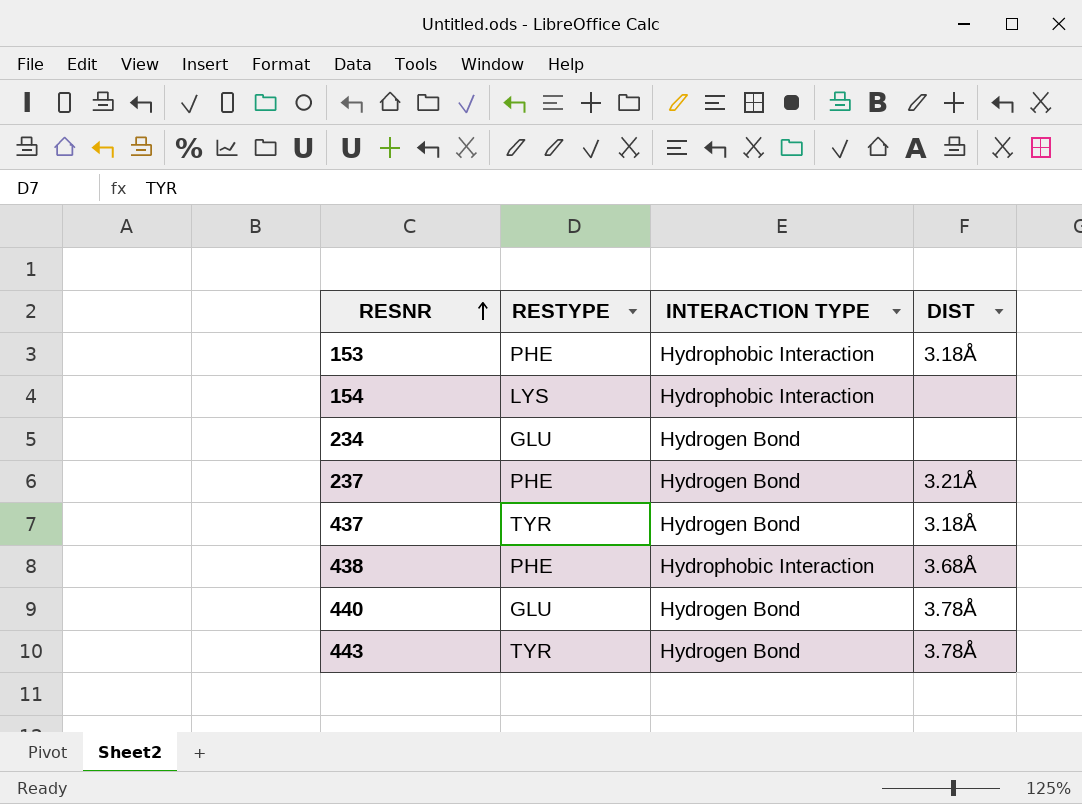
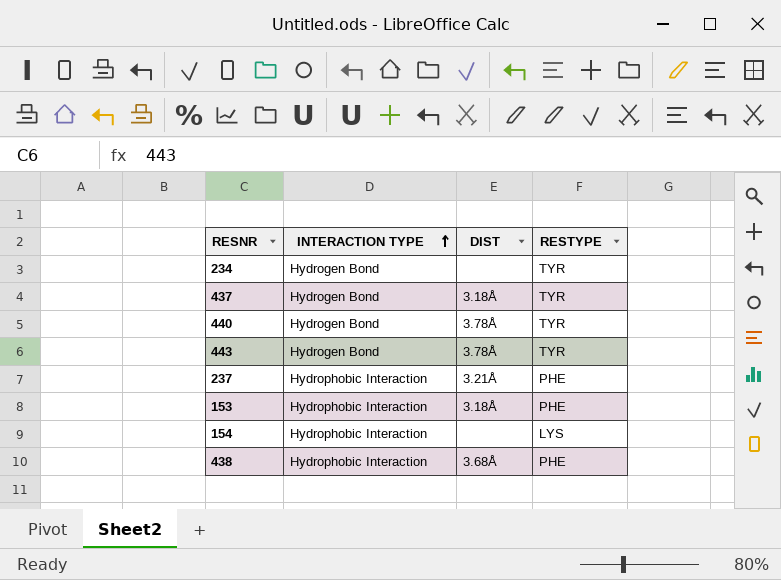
row order: RESNR ascending -> INTERACTION TYPE ascending
column RESTYPE | position: 2 -> 4
234 | RESTYPE: GLU -> TYR
440 | RESTYPE: GLU -> TYR
237 | INTERACTION TYPE: Hydrogen Bond -> Hydrophobic Interaction

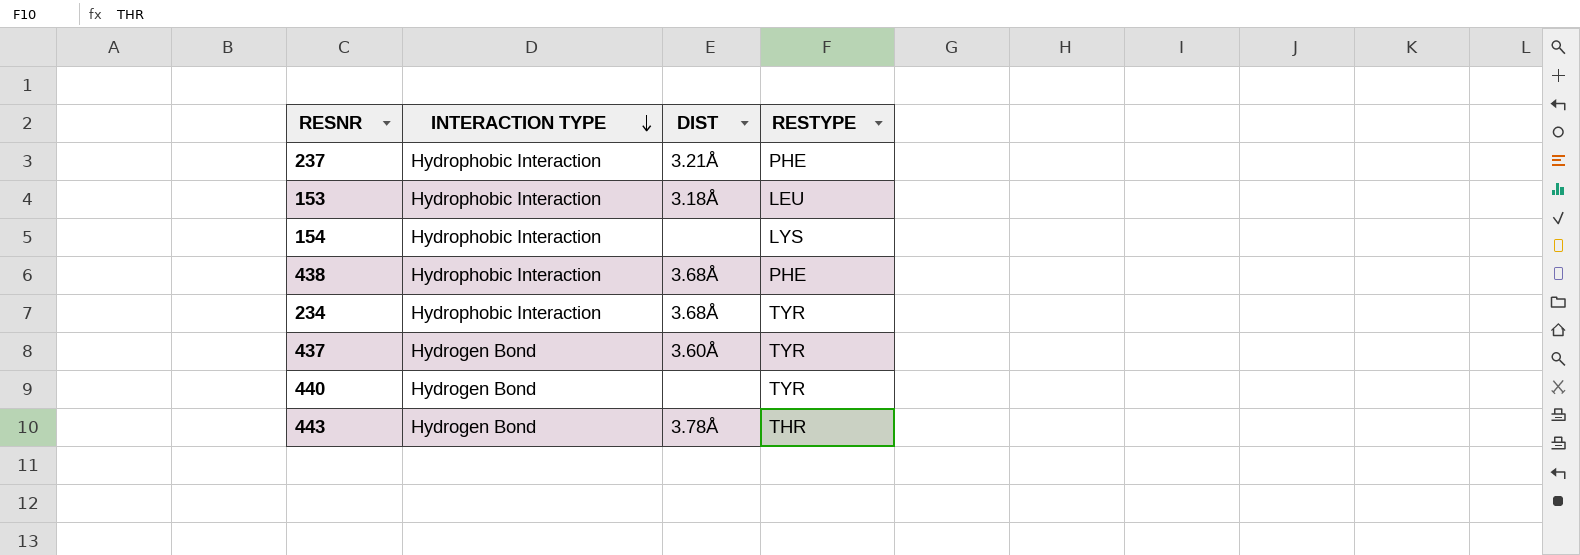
row order: INTERACTION TYPE ascending -> INTERACTION TYPE descending
153 | RESTYPE: PHE -> LEU
234 | INTERACTION TYPE: Hydrogen Bond -> Hydrophobic Interaction
234 | DIST: none -> 3.68Å
437 | DIST: 3.18Å -> 3.60Å
440 | DIST: 3.78Å -> none
443 | RESTYPE: TYR -> THR

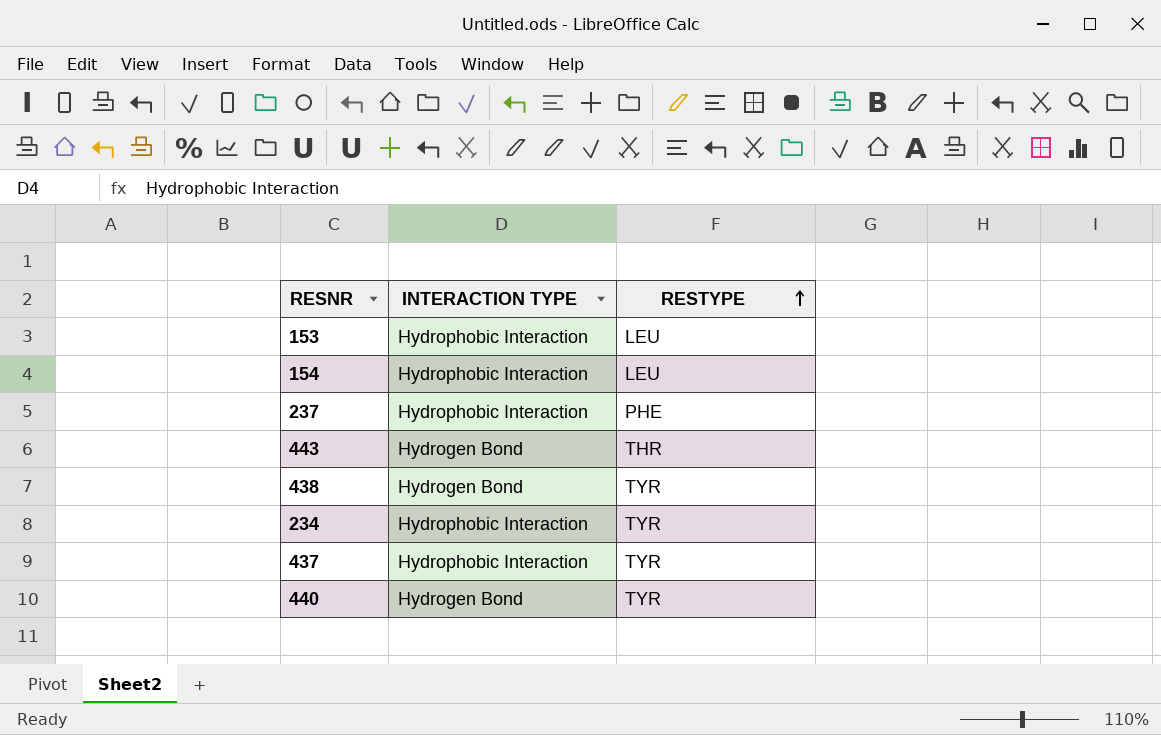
row order: INTERACTION TYPE descending -> RESTYPE ascending
column DIST | position: 3 -> none
154 | RESTYPE: LYS -> LEU
438 | INTERACTION TYPE: Hydrophobic Interaction -> Hydrogen Bond
438 | RESTYPE: PHE -> TYR
437 | INTERACTION TYPE: Hydrogen Bond -> Hydrophobic Interaction

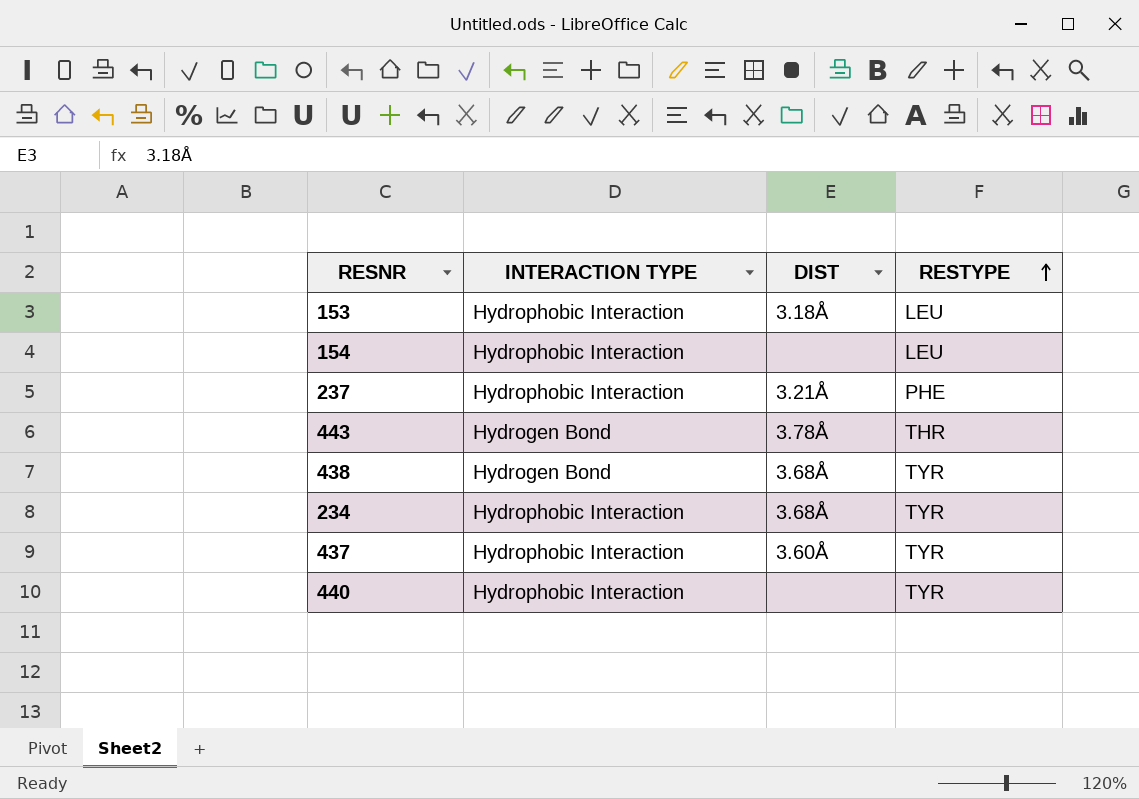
column DIST | position: none -> 3
440 | INTERACTION TYPE: Hydrogen Bond -> Hydrophobic Interaction

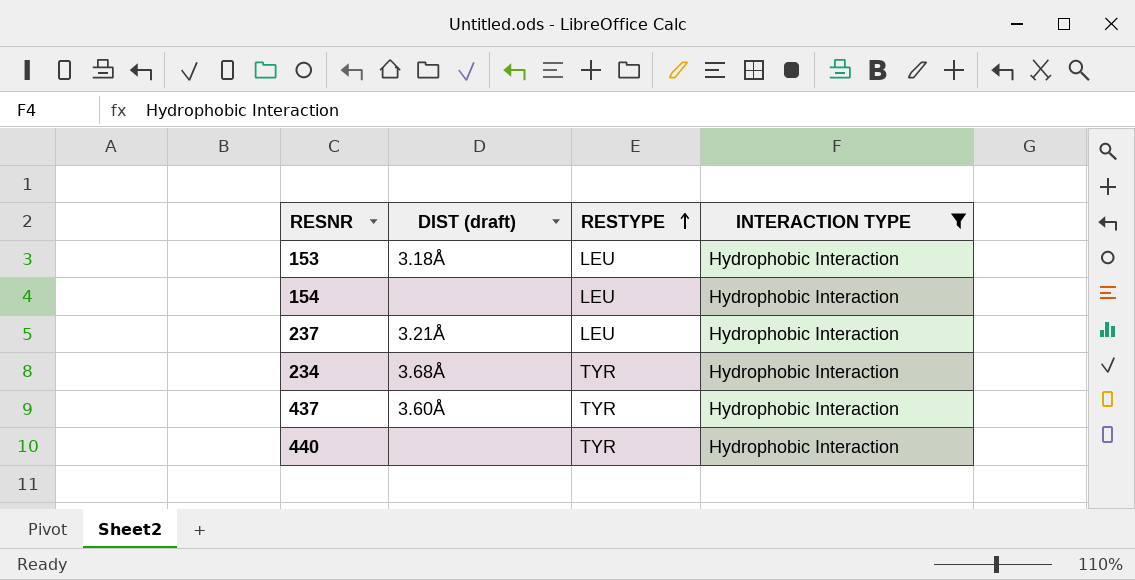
filter: none -> INTERACTION TYPE = Hydrophobic Interaction
column name: DIST -> DIST (draft)
column INTERACTION TYPE | position: 2 -> 4
237 | RESTYPE: PHE -> LEU

